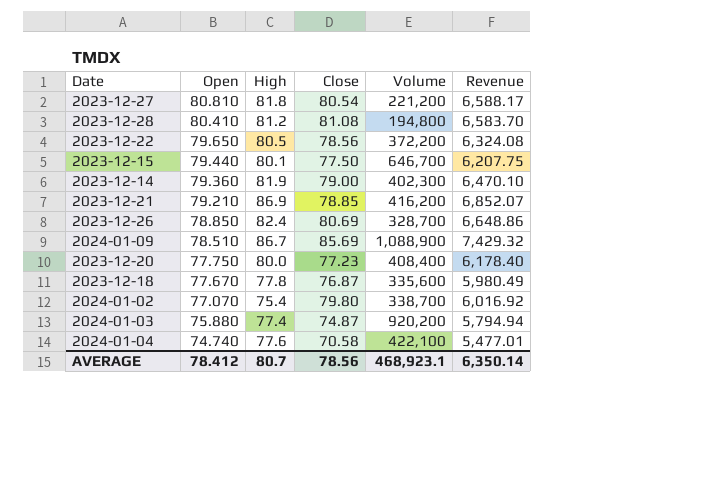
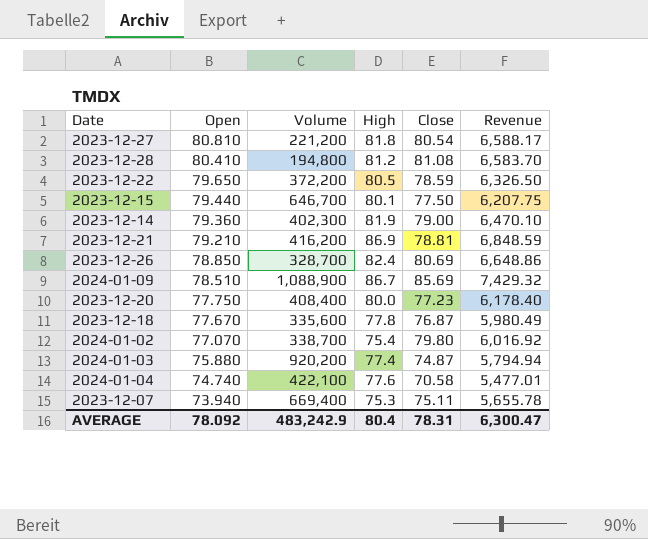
column Volume | position: 5 -> 3
2023-12-22 | Close: 78.56 -> 78.59
2023-12-22 | Revenue: 6,324.08 -> 6,326.50
2023-12-21 | Close: 78.85 -> 78.81
2023-12-21 | Revenue: 6,852.07 -> 6,848.59
row 2023-12-07: none -> 73.940 | 669,400 | 75.3 | 75.11 | 5,655.78
AVERAGE | Open: 78.412 -> 78.092
AVERAGE | Volume: 468,923.1 -> 483,242.9
AVERAGE | High: 80.7 -> 80.4
AVERAGE | Close: 78.56 -> 78.31
AVERAGE | Revenue: 6,350.14 -> 6,300.47

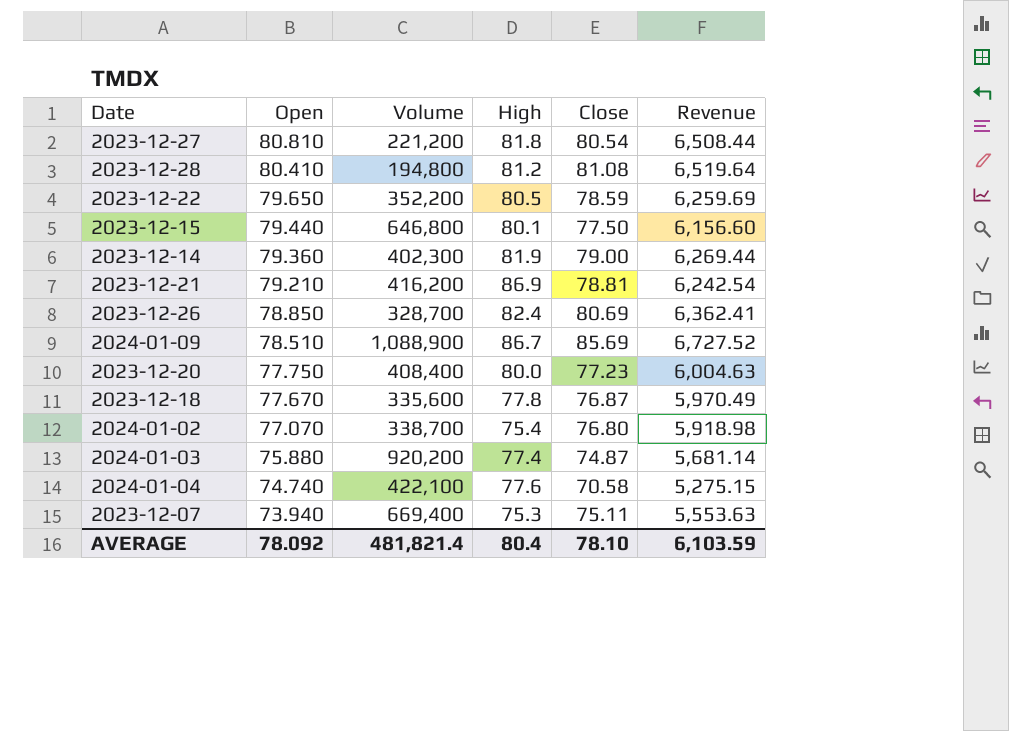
column Revenue | formula: [High] * [Close] -> [Open] * [Close]
2023-12-22 | Volume: 372,200 -> 352,200
2023-12-15 | Volume: 646,700 -> 646,800
2024-01-02 | Close: 79.80 -> 76.80
AVERAGE | Volume: 483,242.9 -> 481,821.4
AVERAGE | Close: 78.31 -> 78.10
AVERAGE | Revenue: 6,300.47 -> 6,103.59

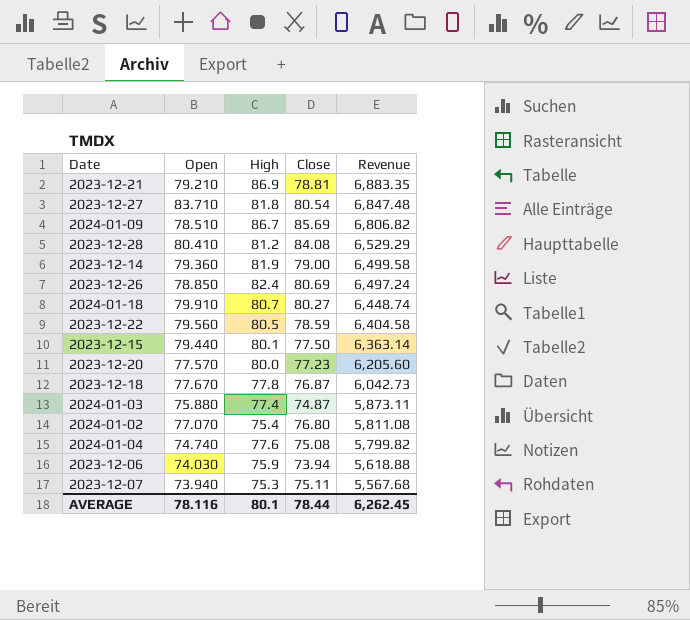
row order: Open descending -> Revenue descending
column Volume | position: 3 -> none
column Revenue | formula: [Open] * [Close] -> [Open] * [High]
2023-12-27 | Open: 80.810 -> 83.710
2023-12-28 | Close: 81.08 -> 84.08
row 2024-01-18: none -> 79.910 | 80.7 | 80.27 | 6,448.74
2023-12-22 | Open: 79.650 -> 79.560
2023-12-20 | Open: 77.750 -> 77.570
2024-01-04 | Close: 70.58 -> 75.08
row 2023-12-06: none -> 74.030 | 75.9 | 73.94 | 5,618.88
AVERAGE | Open: 78.092 -> 78.116
AVERAGE | High: 80.4 -> 80.1
AVERAGE | Close: 78.10 -> 78.44
AVERAGE | Revenue: 6,103.59 -> 6,262.45

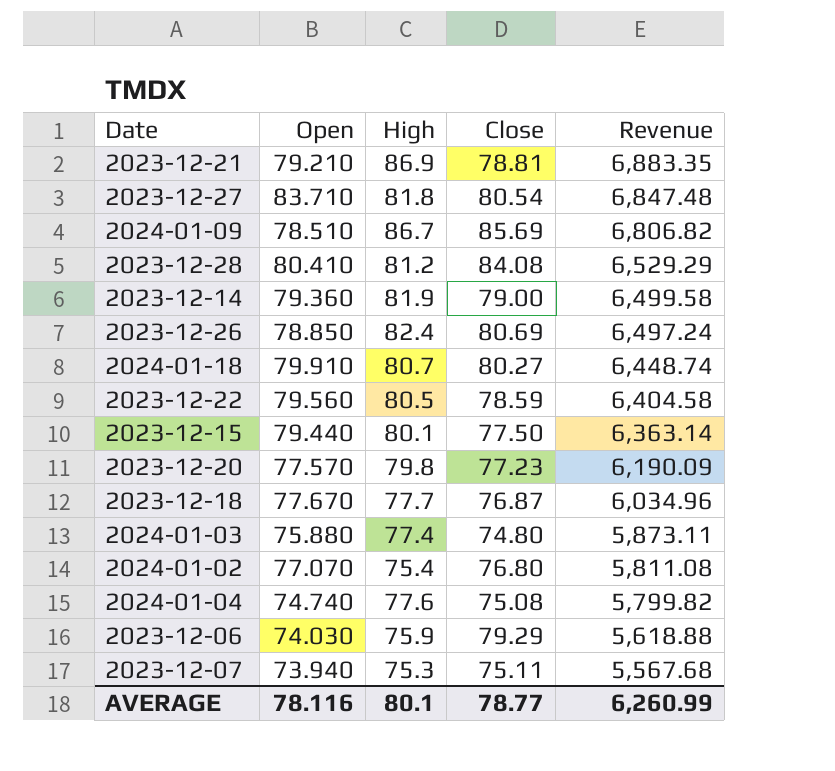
2023-12-20 | High: 80.0 -> 79.8
2023-12-20 | Revenue: 6,205.60 -> 6,190.09
2023-12-18 | High: 77.8 -> 77.7
2023-12-18 | Revenue: 6,042.73 -> 6,034.96
2024-01-03 | Close: 74.87 -> 74.80
2023-12-06 | Close: 73.94 -> 79.29
AVERAGE | Close: 78.44 -> 78.77
AVERAGE | Revenue: 6,262.45 -> 6,260.99

